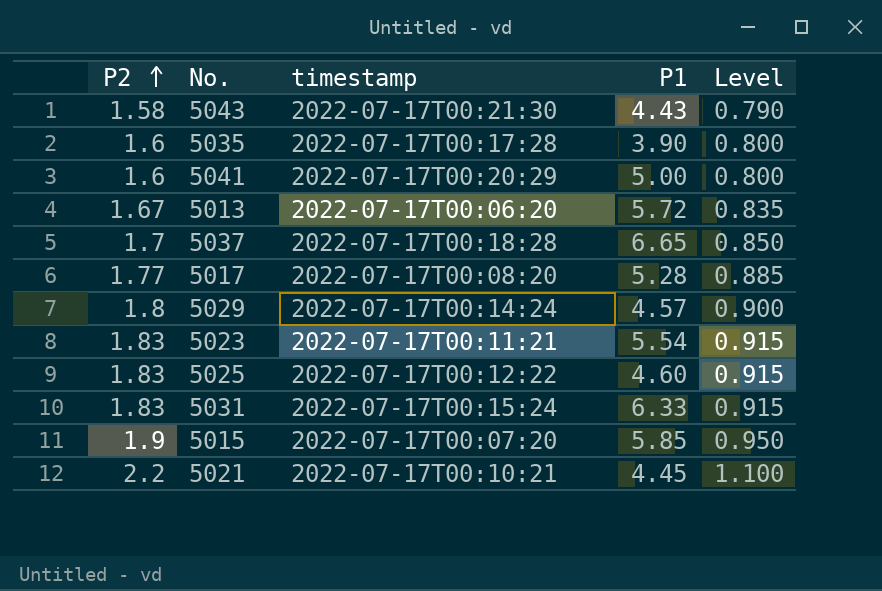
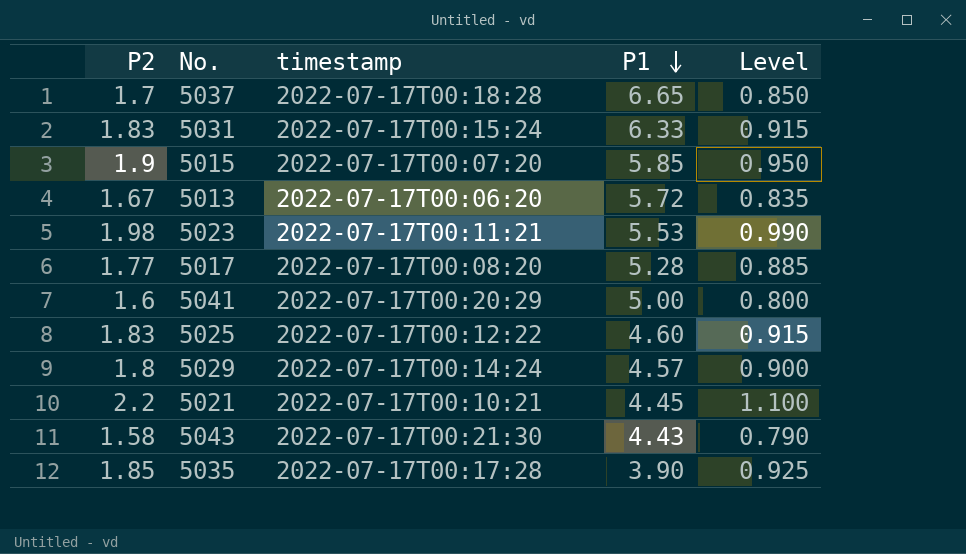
row order: P2 ascending -> P1 descending
5023 | P2: 1.83 -> 1.98
5023 | P1: 5.54 -> 5.53
5023 | Level: 0.915 -> 0.990
5035 | P2: 1.6 -> 1.85
5035 | Level: 0.800 -> 0.925

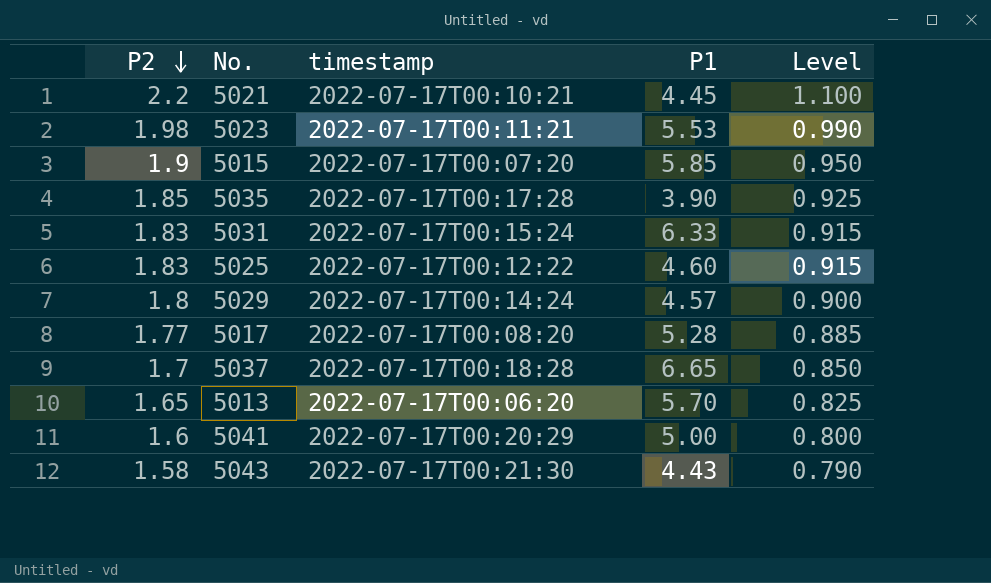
row order: P1 descending -> P2 descending
5013 | P2: 1.67 -> 1.65
5013 | P1: 5.72 -> 5.70
5013 | Level: 0.835 -> 0.825

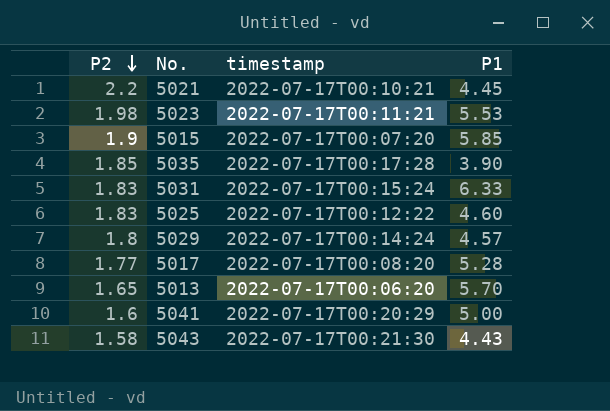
column Level | formula: [P2] * 0.5 -> none
row 5037: 1.7 | 2022-07-17T00:18:28 | 6.65 | 0.850 -> none

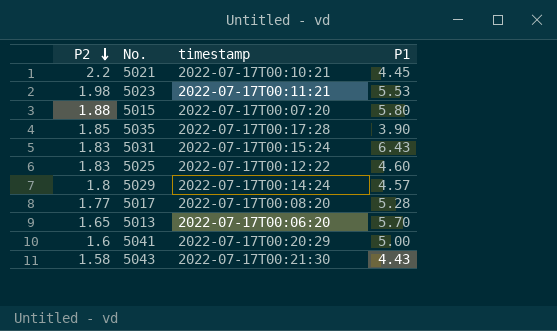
5015 | P2: 1.9 -> 1.88
5015 | P1: 5.85 -> 5.80
5031 | P1: 6.33 -> 6.43

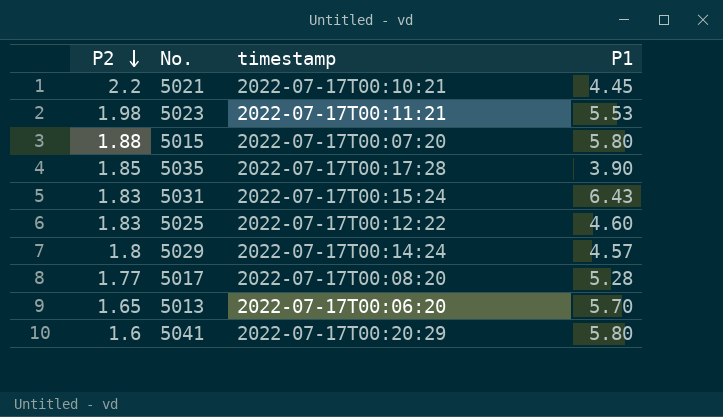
row 5043: 1.58 | 2022-07-17T00:21:30 | 4.43 -> none
5041 | P1: 5.00 -> 5.80

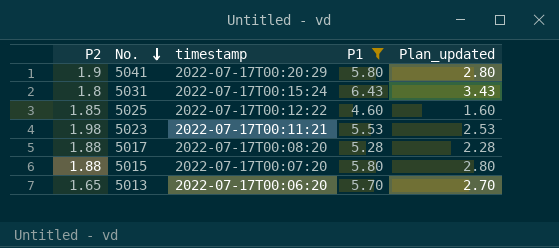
filter: none -> P1 >= 4.60
row order: P2 descending -> No. descending
column Plan_updated | formula: none -> [P1] - 3
5041 | P2: 1.6 -> 1.9
5031 | P2: 1.83 -> 1.8
5025 | P2: 1.83 -> 1.85
5017 | P2: 1.77 -> 1.88

